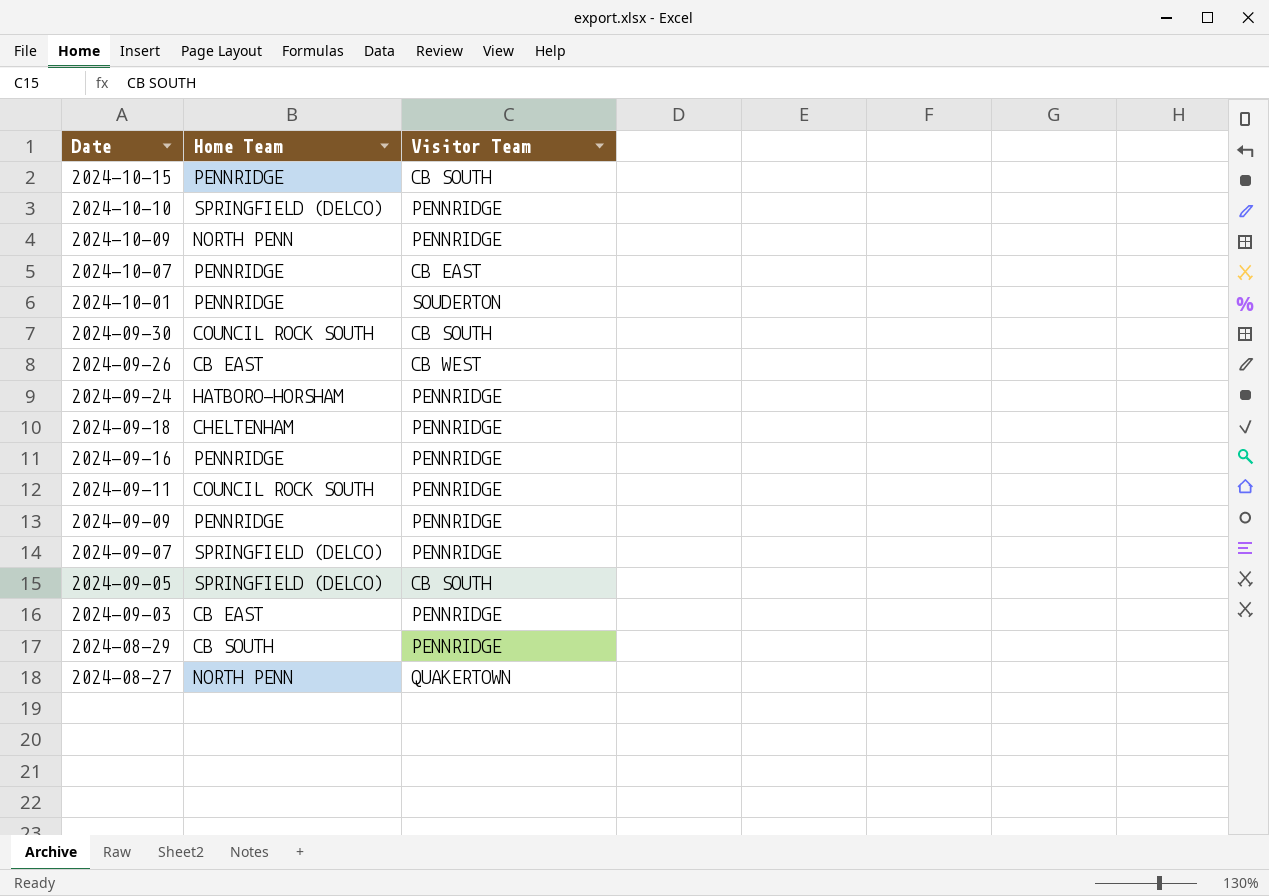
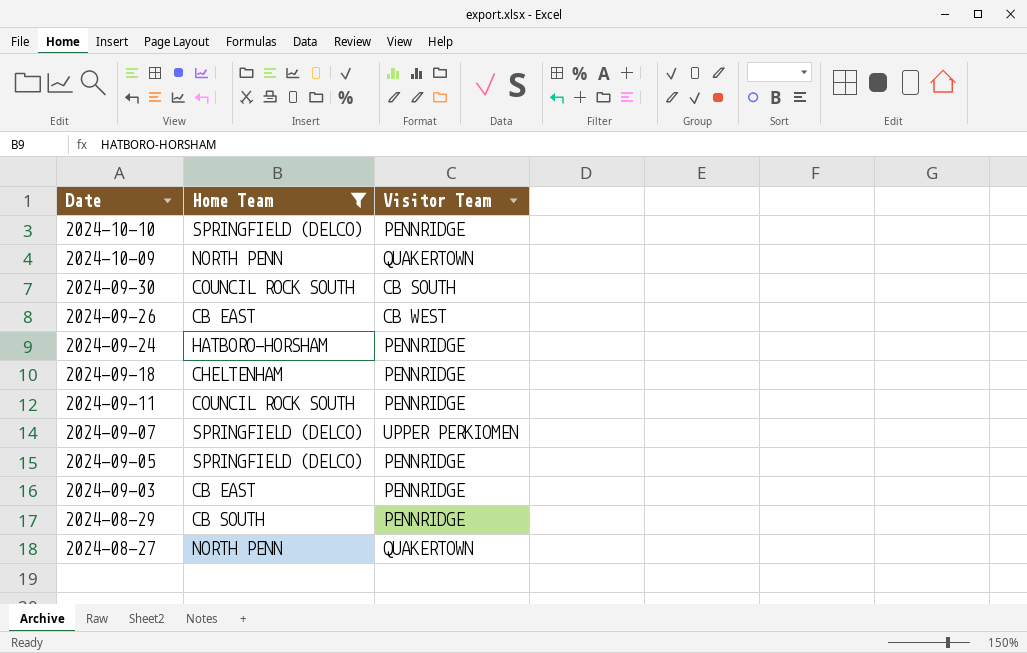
filter: none -> Home Team != PENNRIDGE
2024-10-09 | Visitor Team: PENNRIDGE -> QUAKERTOWN
2024-09-07 | Visitor Team: PENNRIDGE -> UPPER PERKIOMEN
2024-09-05 | Visitor Team: CB SOUTH -> PENNRIDGE

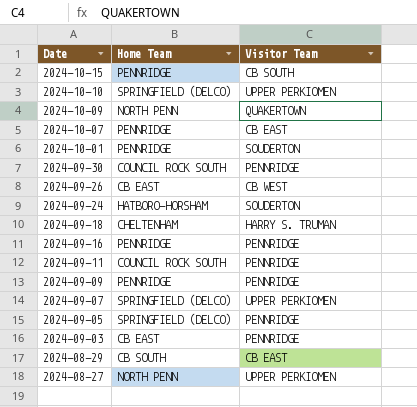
filter: Home Team != PENNRIDGE -> none
2024-10-10 | Visitor Team: PENNRIDGE -> UPPER PERKIOMEN
2024-09-30 | Visitor Team: CB SOUTH -> PENNRIDGE
2024-09-24 | Visitor Team: PENNRIDGE -> SOUDERTON
2024-09-18 | Visitor Team: PENNRIDGE -> HARRY S. TRUMAN
2024-08-29 | Visitor Team: PENNRIDGE -> CB EAST
2024-08-27 | Visitor Team: QUAKERTOWN -> UPPER PERKIOMEN

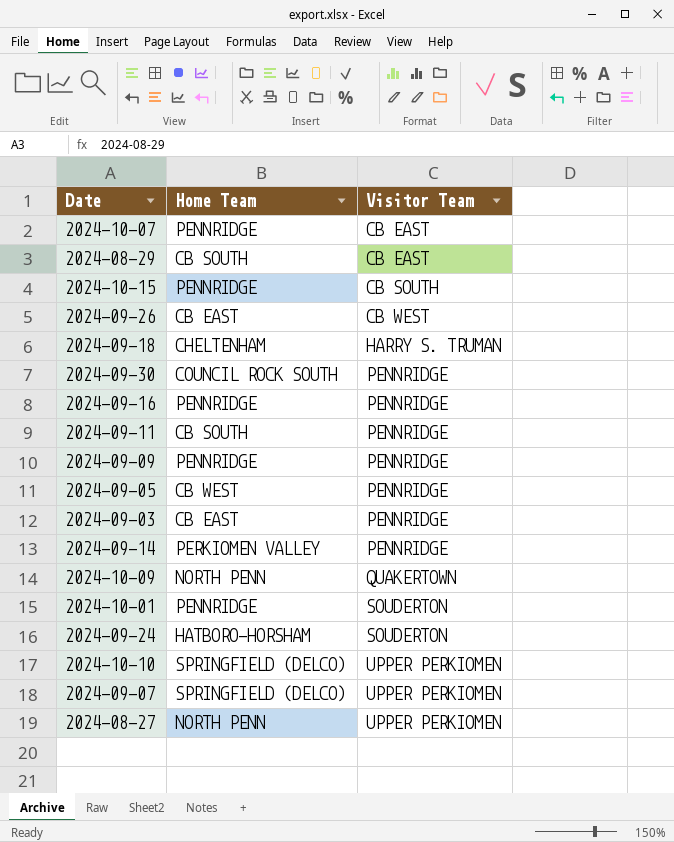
row order: Date descending -> Visitor Team ascending
2024-09-11 | Home Team: COUNCIL ROCK SOUTH -> CB SOUTH
2024-09-05 | Home Team: SPRINGFIELD (DELCO) -> CB WEST
row 2024-09-14: none -> PERKIOMEN VALLEY | PENNRIDGE

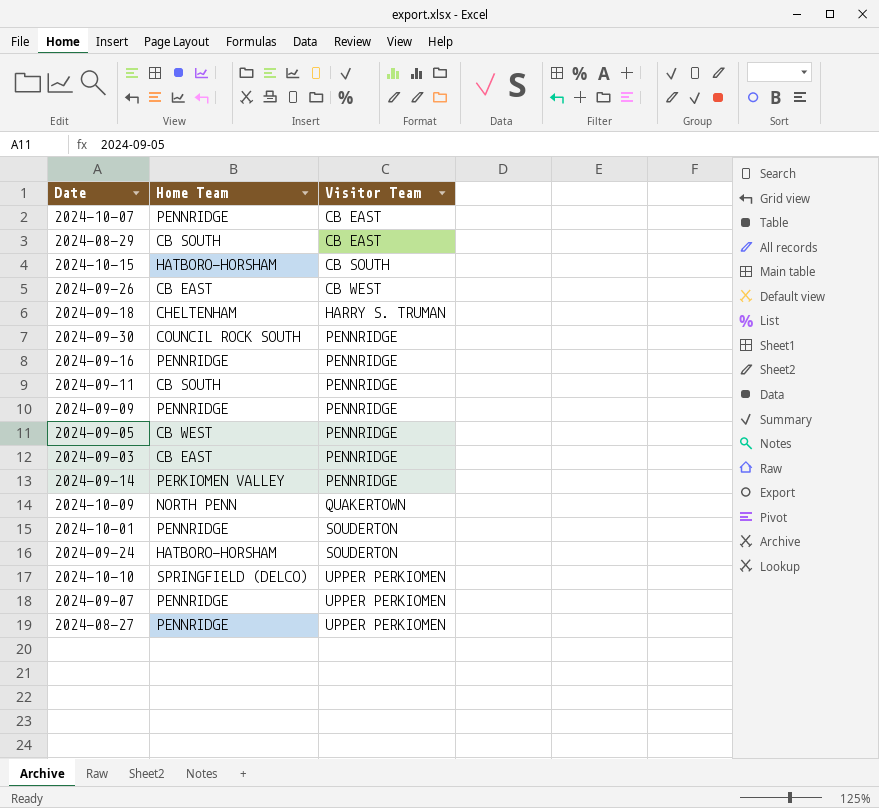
2024-10-15 | Home Team: PENNRIDGE -> HATBORO-HORSHAM
2024-09-07 | Home Team: SPRINGFIELD (DELCO) -> PENNRIDGE
2024-08-27 | Home Team: NORTH PENN -> PENNRIDGE

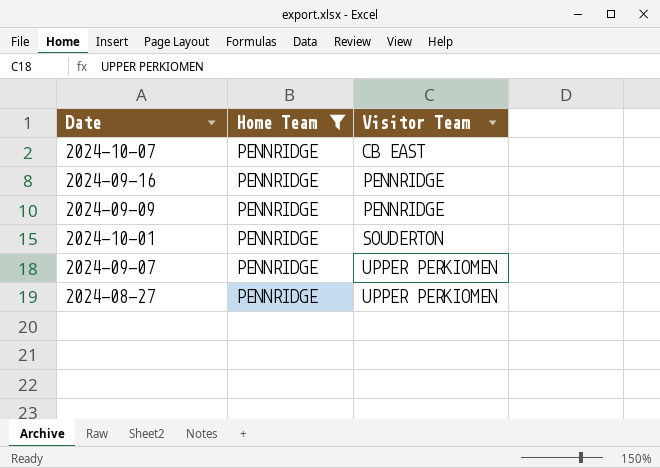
filter: none -> Home Team = PENNRIDGE

